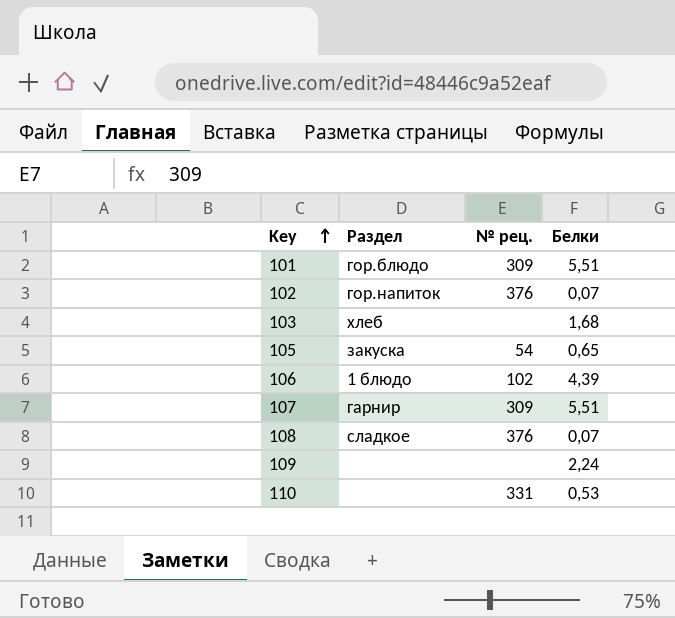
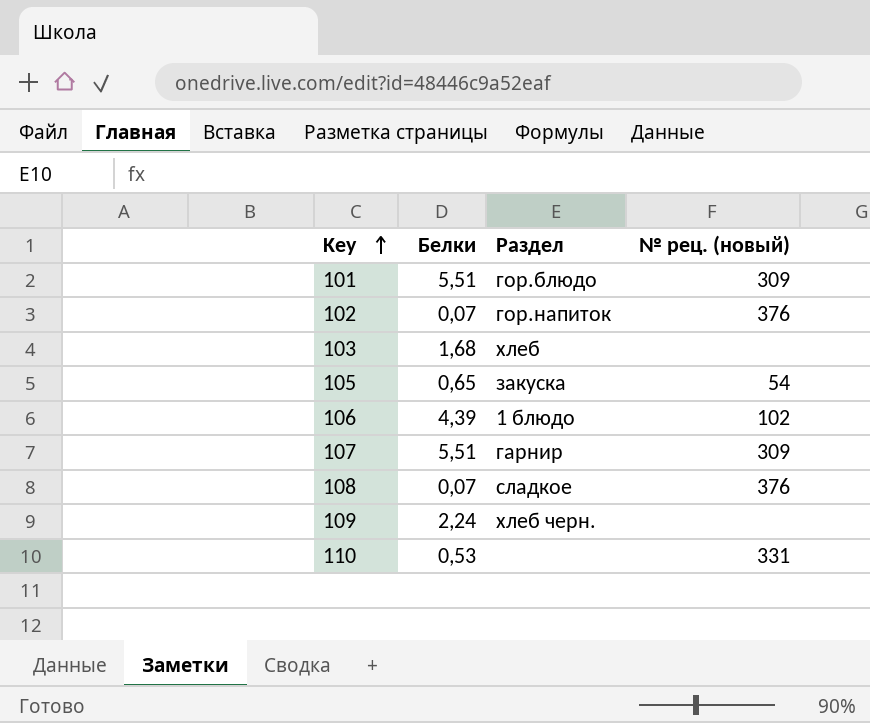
column Белки | position: 4 -> 2
column name: № рец. -> № рец. (новый)
109 | Раздел: none -> хлеб черн.

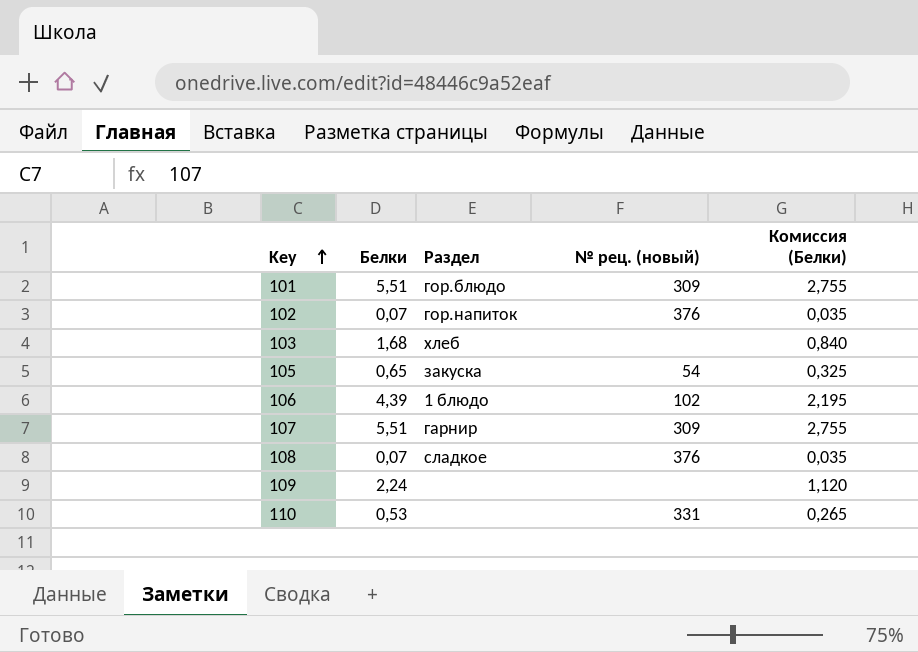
column Комиссия (Белки) | formula: none -> [Белки] * 0,5
109 | Раздел: хлеб черн. -> none

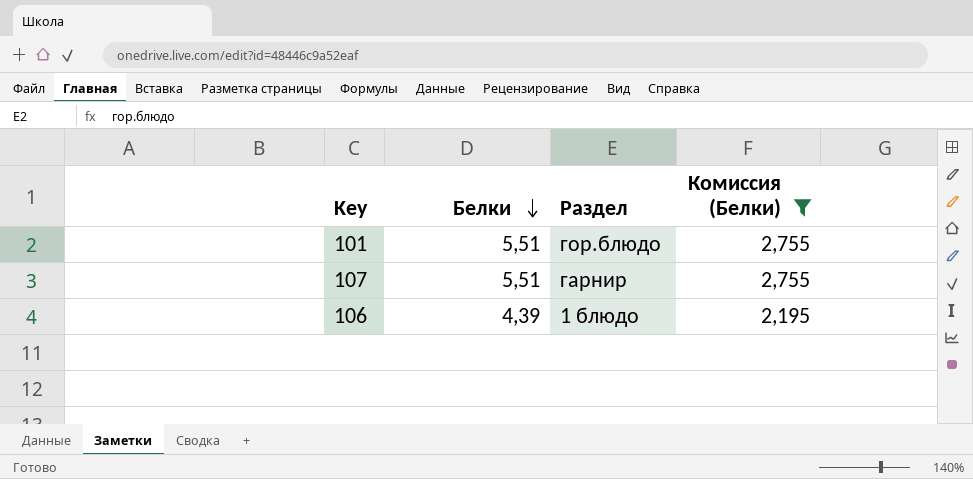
filter: none -> Комиссия (Белки) >= 2,195
row order: Key ascending -> Белки descending
column № рец. (новый) | position: 4 -> none

